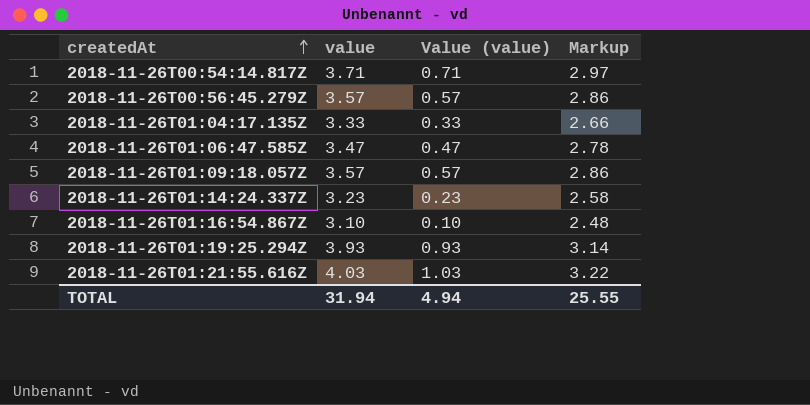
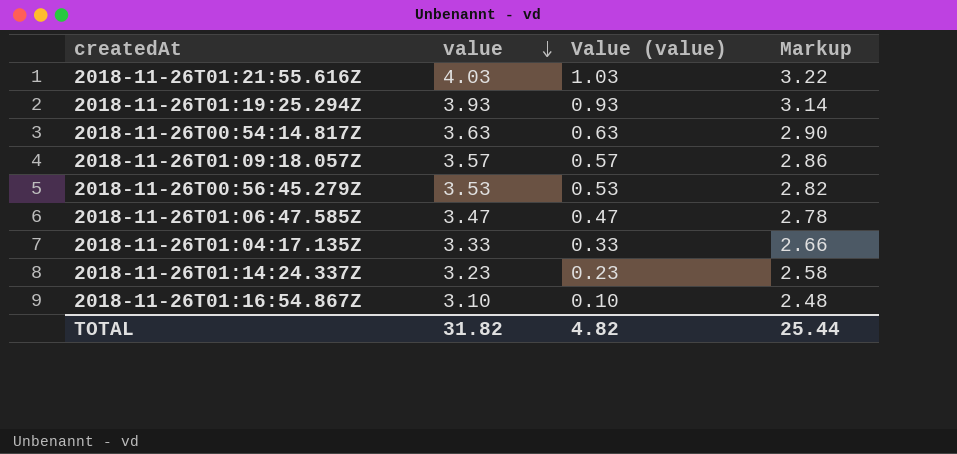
row order: createdAt ascending -> value descending
2018-11-26T00:54:14.817Z | value: 3.71 -> 3.63
2018-11-26T00:54:14.817Z | Value (value): 0.71 -> 0.63
2018-11-26T00:54:14.817Z | Markup: 2.97 -> 2.90
2018-11-26T00:56:45.279Z | value: 3.57 -> 3.53
2018-11-26T00:56:45.279Z | Value (value): 0.57 -> 0.53
2018-11-26T00:56:45.279Z | Markup: 2.86 -> 2.82
TOTAL | value: 31.94 -> 31.82
TOTAL | Value (value): 4.94 -> 4.82
TOTAL | Markup: 25.55 -> 25.44

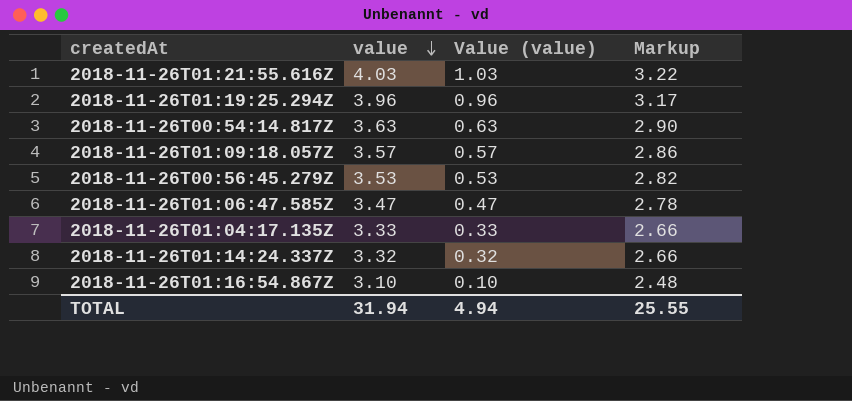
2018-11-26T01:19:25.294Z | value: 3.93 -> 3.96
2018-11-26T01:19:25.294Z | Value (value): 0.93 -> 0.96
2018-11-26T01:19:25.294Z | Markup: 3.14 -> 3.17
2018-11-26T01:14:24.337Z | value: 3.23 -> 3.32
2018-11-26T01:14:24.337Z | Value (value): 0.23 -> 0.32
2018-11-26T01:14:24.337Z | Markup: 2.58 -> 2.66
TOTAL | value: 31.82 -> 31.94
TOTAL | Value (value): 4.82 -> 4.94
TOTAL | Markup: 25.44 -> 25.55

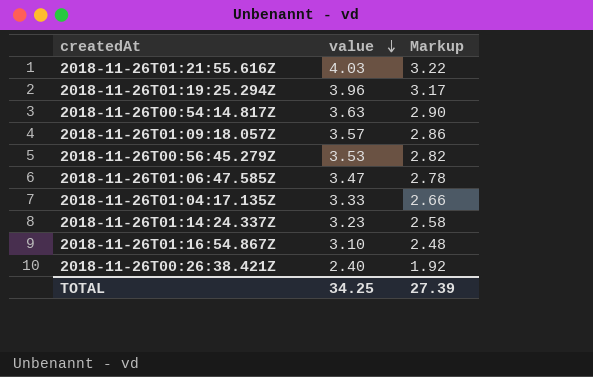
column Value (value) | formula: [value] - 3 -> none
2018-11-26T01:14:24.337Z | value: 3.32 -> 3.23
2018-11-26T01:14:24.337Z | Markup: 2.66 -> 2.58
row 2018-11-26T00:26:38.421Z: none -> 2.40 | 1.92
TOTAL | value: 31.94 -> 34.25
TOTAL | Markup: 25.55 -> 27.39

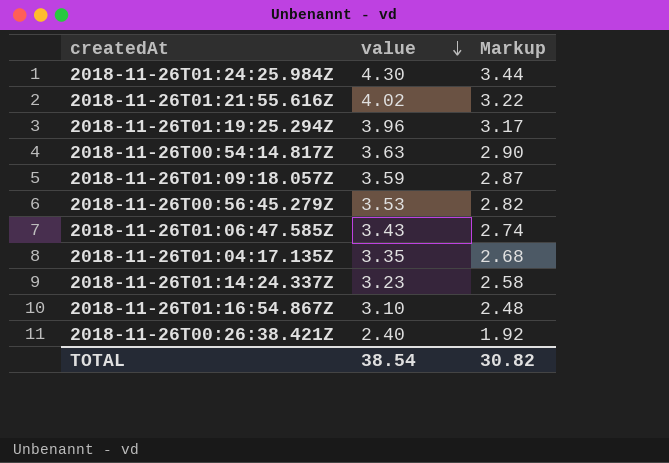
row 2018-11-26T01:24:25.984Z: none -> 4.30 | 3.44
2018-11-26T01:21:55.616Z | value: 4.03 -> 4.02
2018-11-26T01:09:18.057Z | value: 3.57 -> 3.59
2018-11-26T01:09:18.057Z | Markup: 2.86 -> 2.87
2018-11-26T01:06:47.585Z | value: 3.47 -> 3.43
2018-11-26T01:06:47.585Z | Markup: 2.78 -> 2.74
2018-11-26T01:04:17.135Z | value: 3.33 -> 3.35
2018-11-26T01:04:17.135Z | Markup: 2.66 -> 2.68
TOTAL | value: 34.25 -> 38.54
TOTAL | Markup: 27.39 -> 30.82

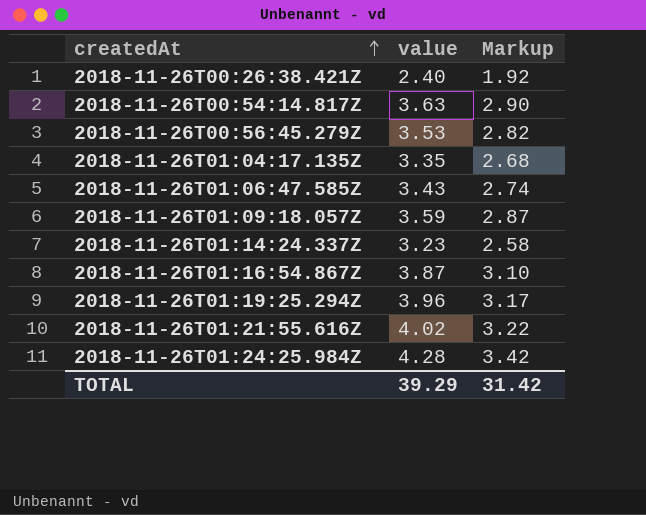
row order: value descending -> createdAt ascending
2018-11-26T01:16:54.867Z | value: 3.10 -> 3.87
2018-11-26T01:16:54.867Z | Markup: 2.48 -> 3.10
2018-11-26T01:24:25.984Z | value: 4.30 -> 4.28
2018-11-26T01:24:25.984Z | Markup: 3.44 -> 3.42
TOTAL | value: 38.54 -> 39.29
TOTAL | Markup: 30.82 -> 31.42

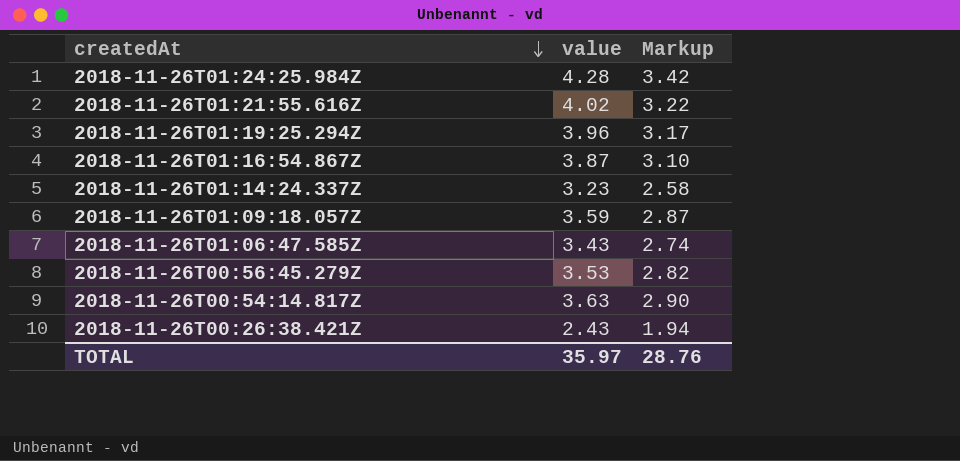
row order: createdAt ascending -> createdAt descending
row 2018-11-26T01:04:17.135Z: 3.35 | 2.68 -> none
2018-11-26T00:26:38.421Z | value: 2.40 -> 2.43
2018-11-26T00:26:38.421Z | Markup: 1.92 -> 1.94
TOTAL | value: 39.29 -> 35.97
TOTAL | Markup: 31.42 -> 28.76

